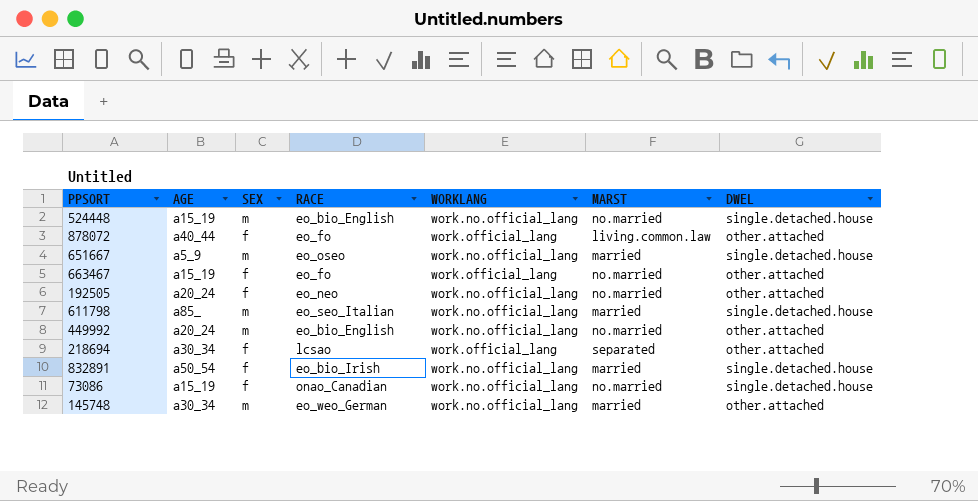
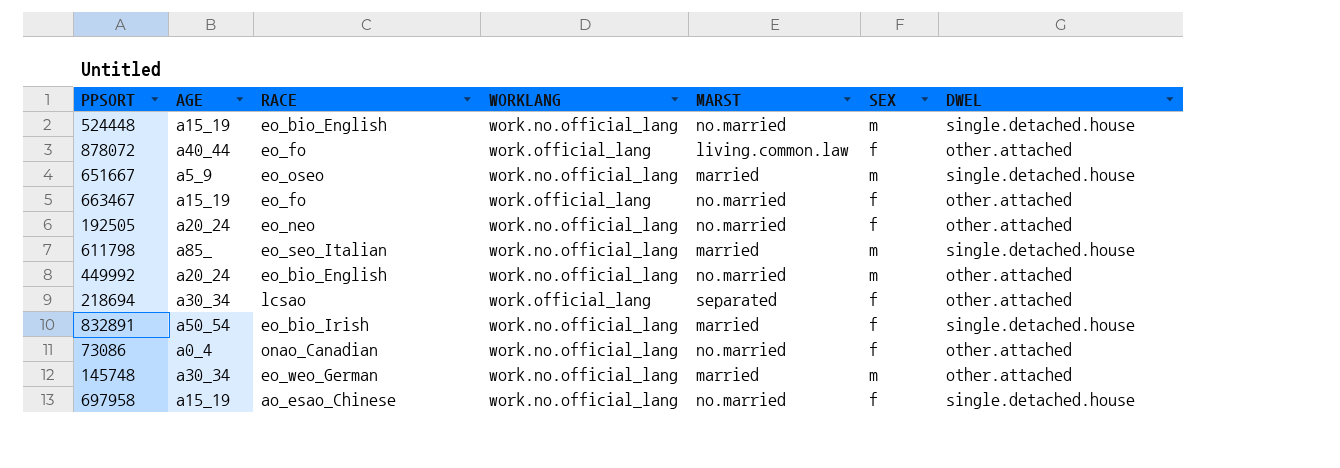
column SEX | position: 3 -> 6
73086 | AGE: a15_19 -> a0_4
73086 | DWEL: single.detached.house -> other.attached
row 697958: none -> a15_19 | ao_esao_Chinese | work.no.official_lang | no.married | f | single.detached.house

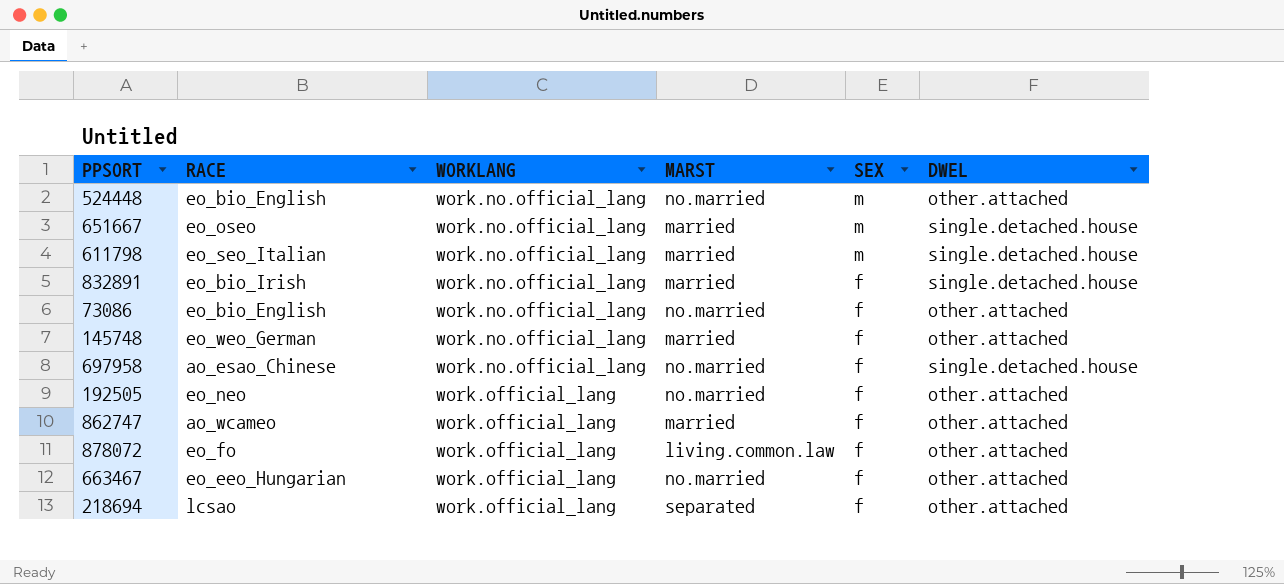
row order: none -> WORKLANG ascending
column AGE | position: 2 -> none
row 449992: a20_24 | eo_bio_English | work.no.official_lang | no.married | m | other.attached -> none
524448 | DWEL: single.detached.house -> other.attached
73086 | RACE: onao_Canadian -> eo_bio_English
145748 | SEX: m -> f
192505 | WORKLANG: work.no.official_lang -> work.official_lang
row 862747: none -> ao_wcameo | work.official_lang | married | f | other.attached
663467 | RACE: eo_fo -> eo_eeo_Hungarian

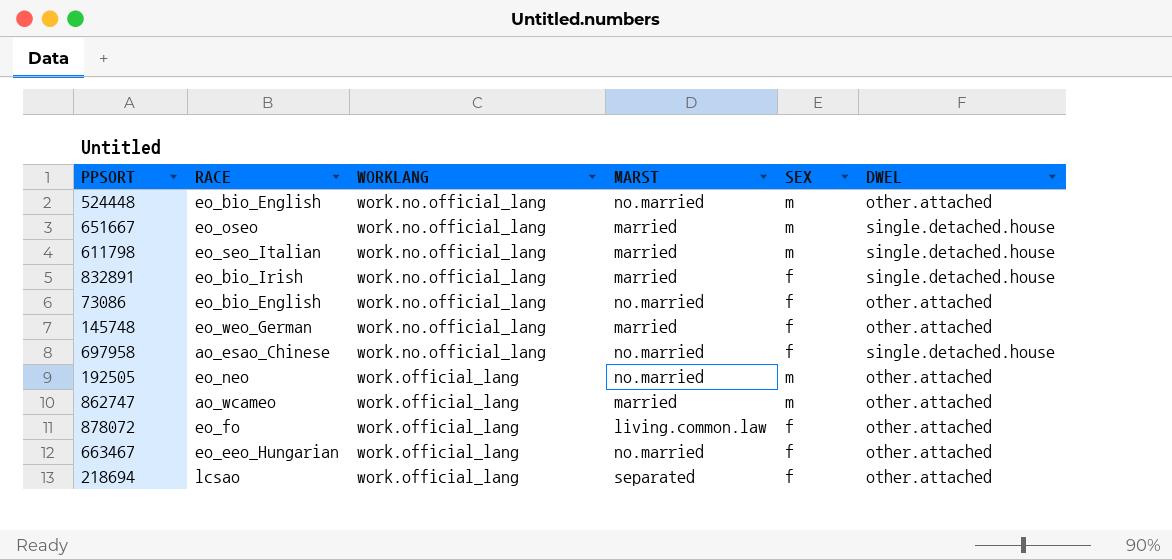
192505 | SEX: f -> m
862747 | SEX: f -> m

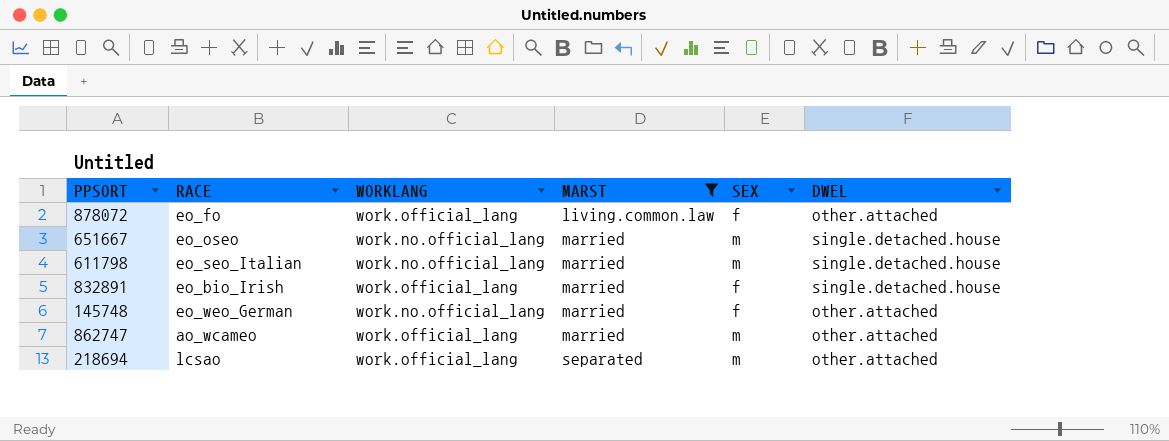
filter: none -> MARST != no.married
row order: WORKLANG ascending -> MARST ascending
832891 | WORKLANG: work.no.official_lang -> work.official_lang
218694 | SEX: f -> m

